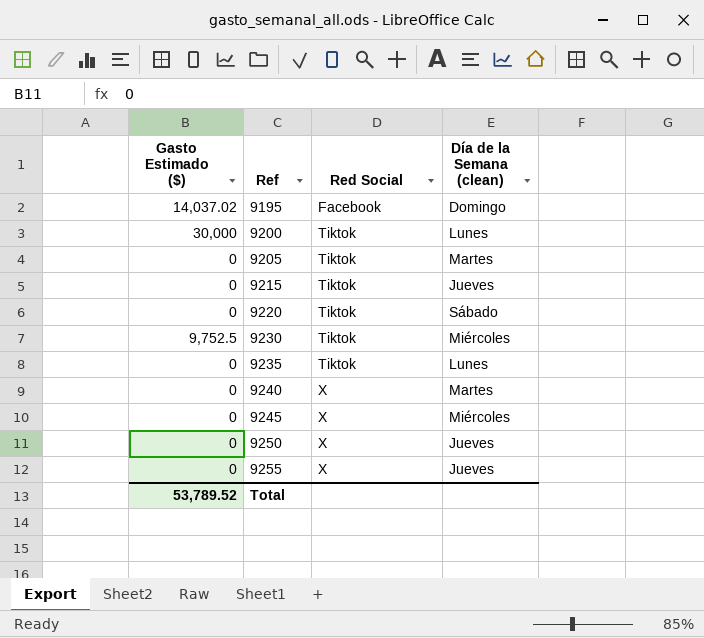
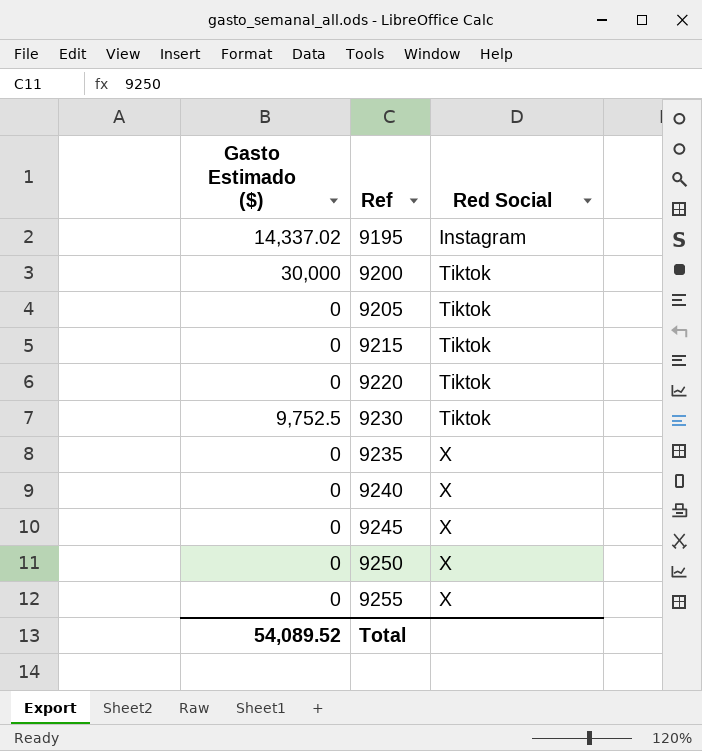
column Día de la Semana (clean) | position: 4 -> none
9195 | Gasto Estimado ($): 14,037.02 -> 14,337.02
9195 | Red Social: Facebook -> Instagram
9235 | Red Social: Tiktok -> X
Total | Gasto Estimado ($): 53,789.52 -> 54,089.52

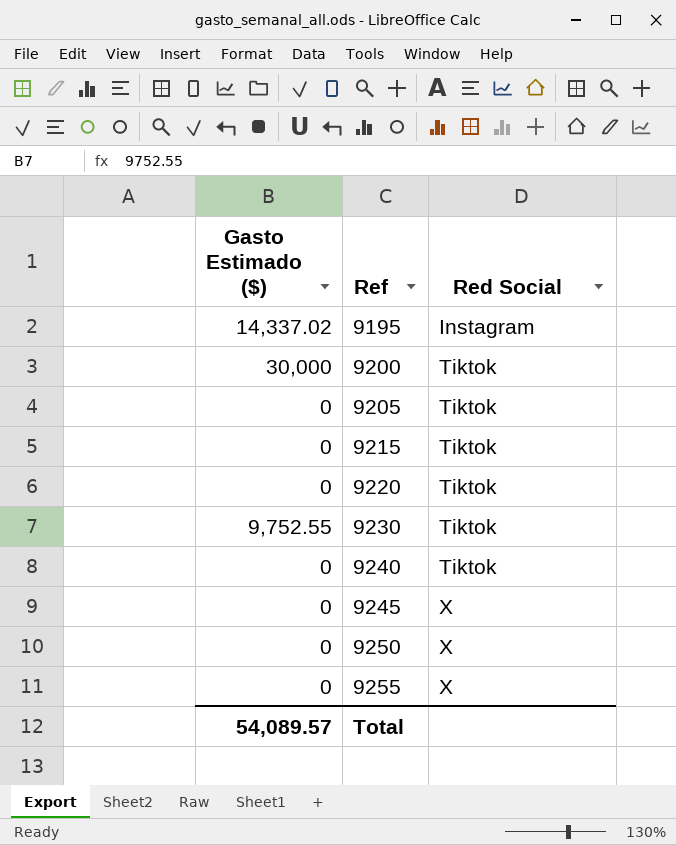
row 9235: 0 | X -> none
9230 | Gasto Estimado ($): 9,752.5 -> 9,752.55
9240 | Red Social: X -> Tiktok
Total | Gasto Estimado ($): 54,089.52 -> 54,089.57

